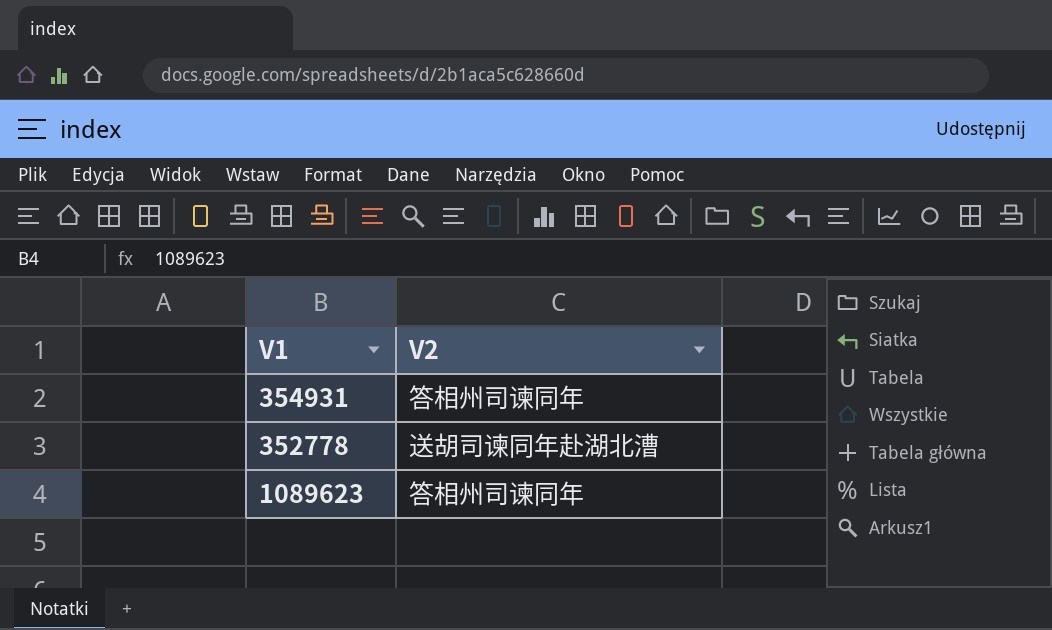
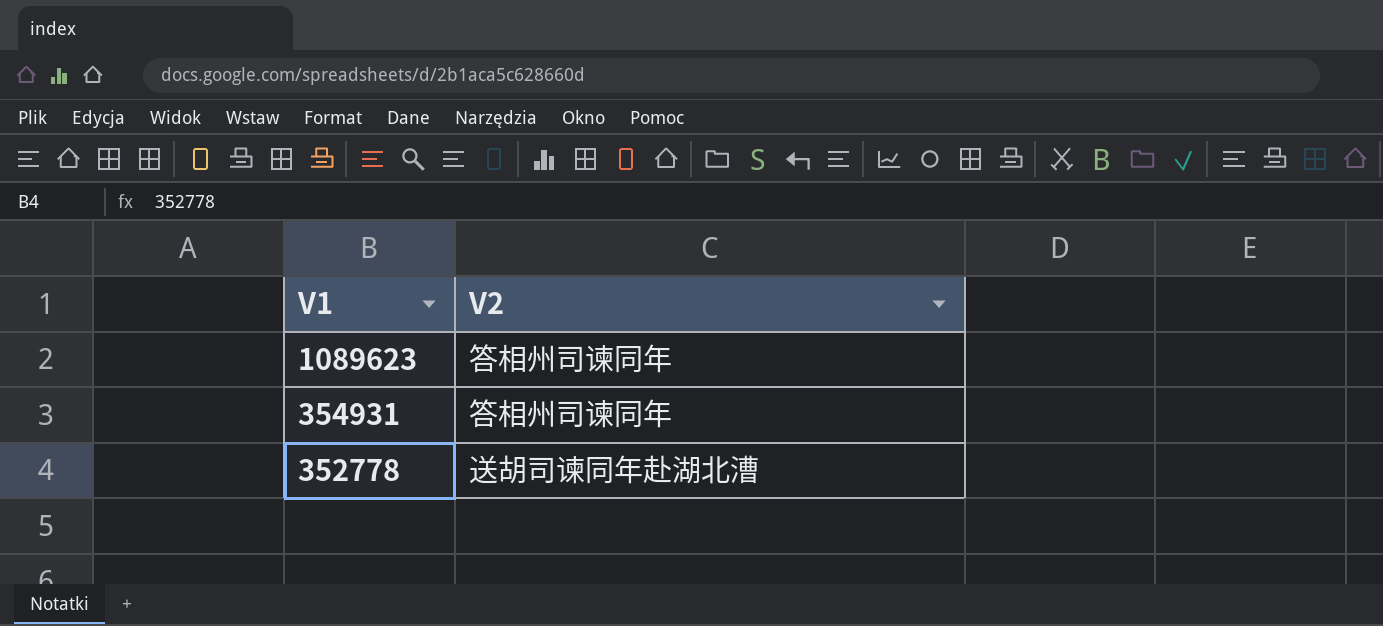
row order: none -> V1 descending

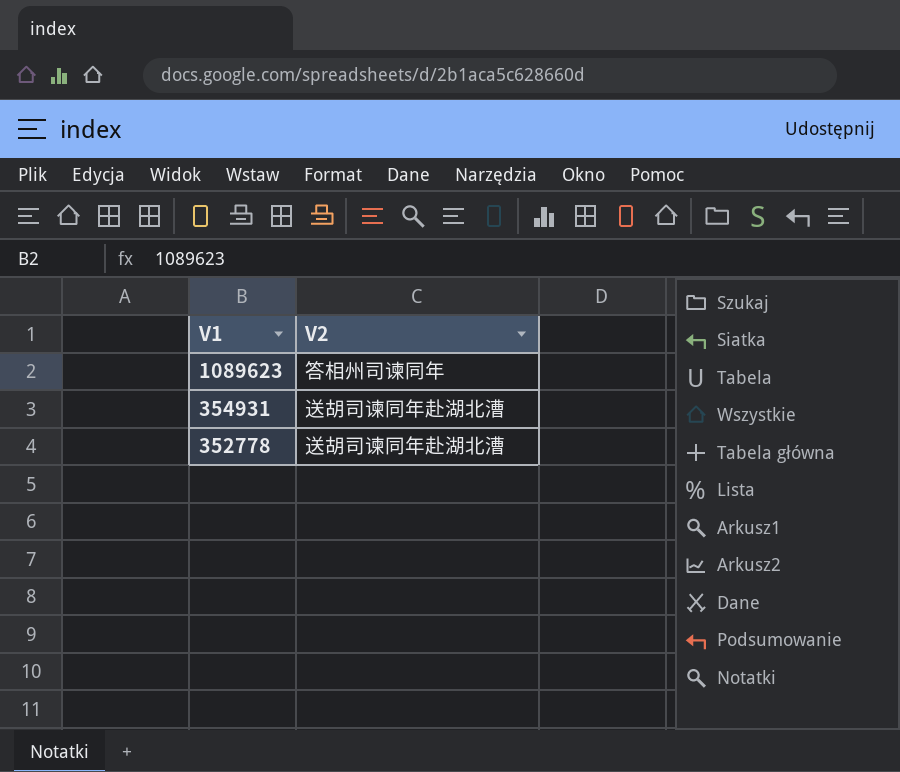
354931 | V2: 答相州司谏同年 -> 送胡司谏同年赴湖北漕

